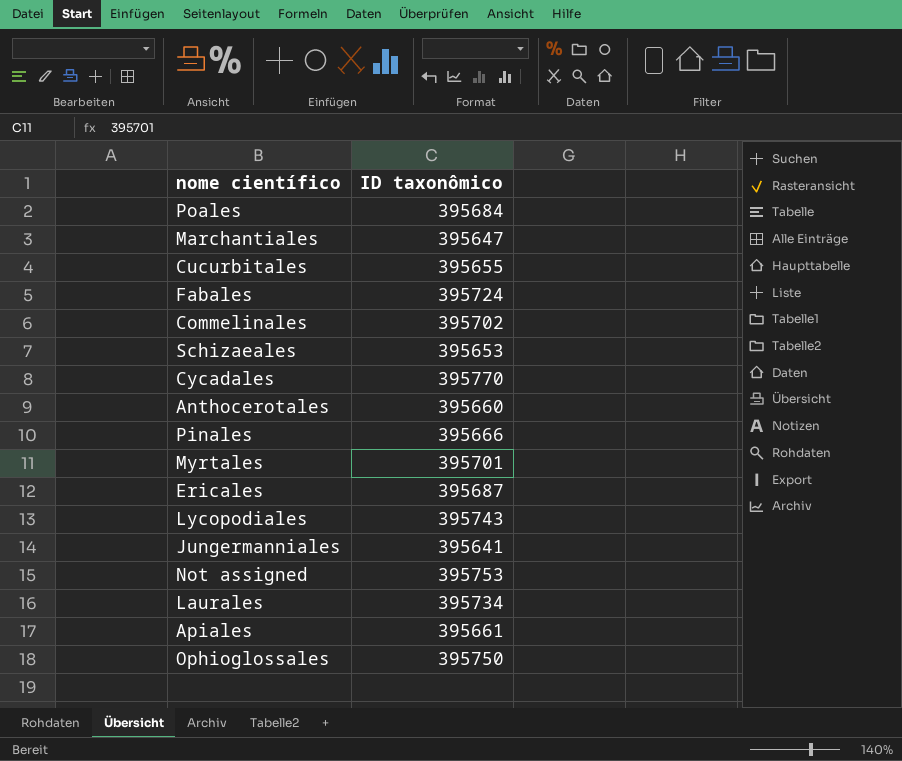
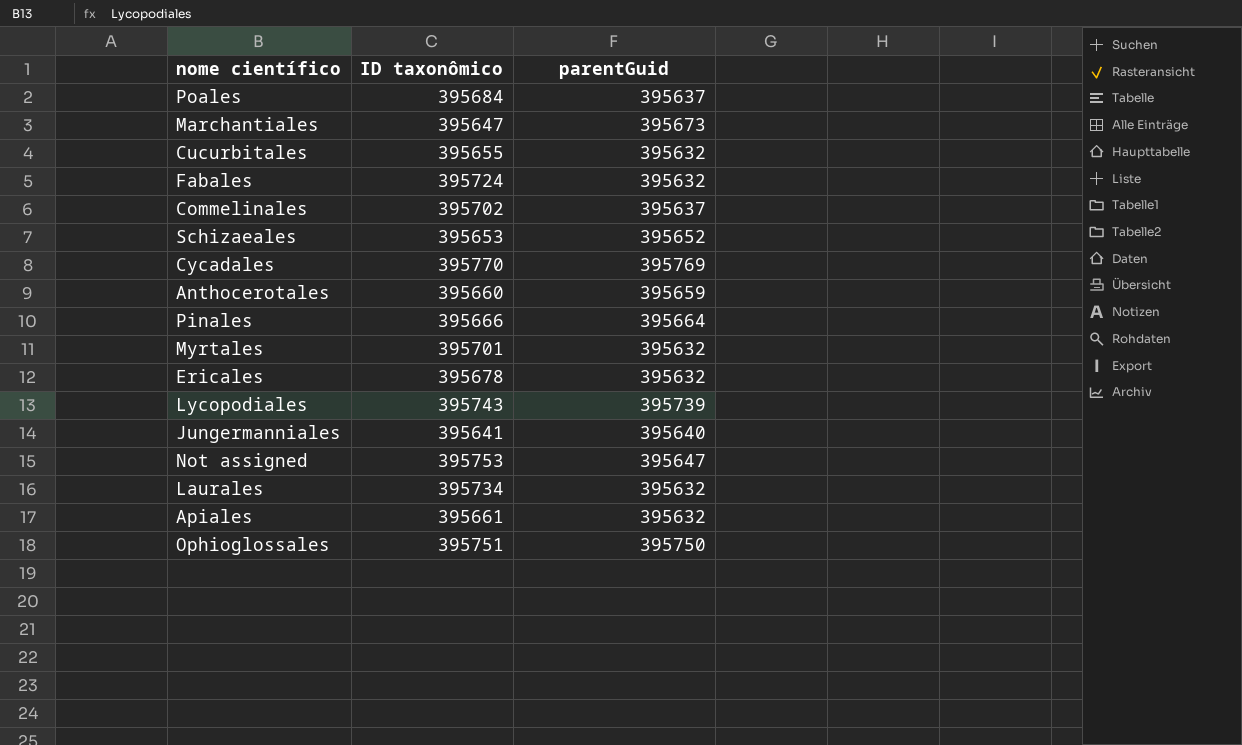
column parentGuid | position: none -> 3
Ericales | ID taxonômico: 395687 -> 395678
Ophioglossales | ID taxonômico: 395750 -> 395751

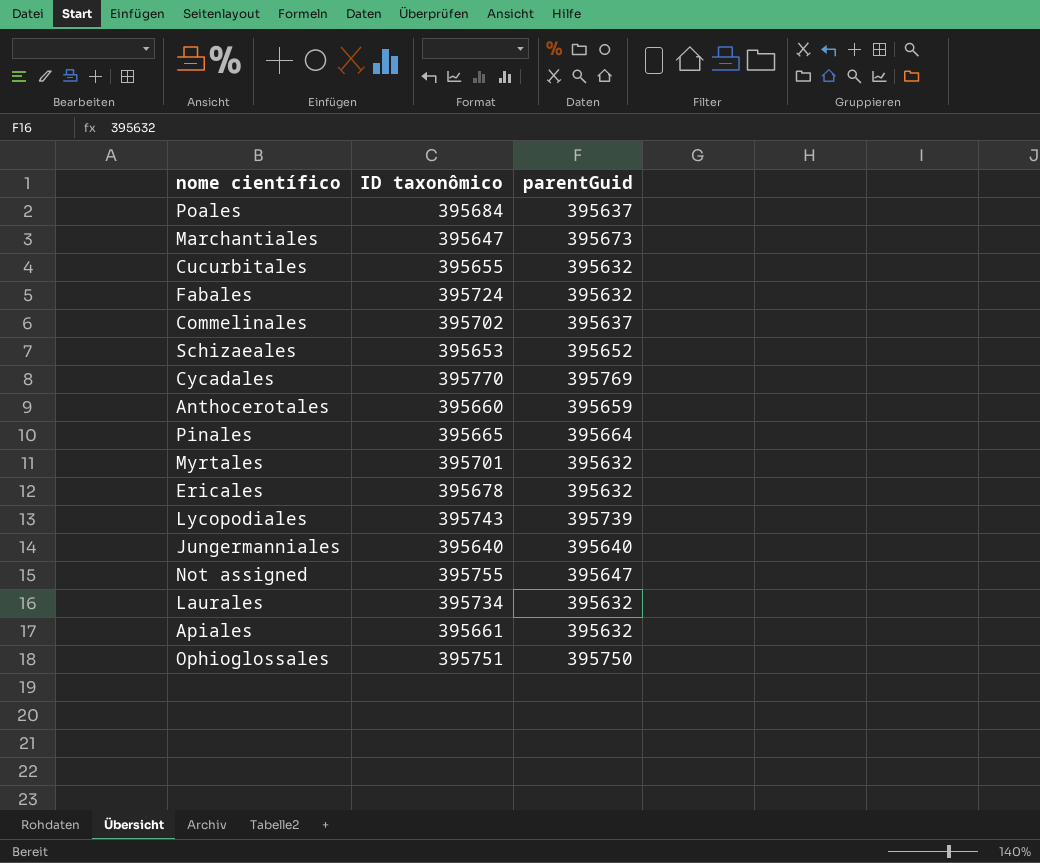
Pinales | ID taxonômico: 395666 -> 395665
Jungermanniales | ID taxonômico: 395641 -> 395640
Not assigned | ID taxonômico: 395753 -> 395755

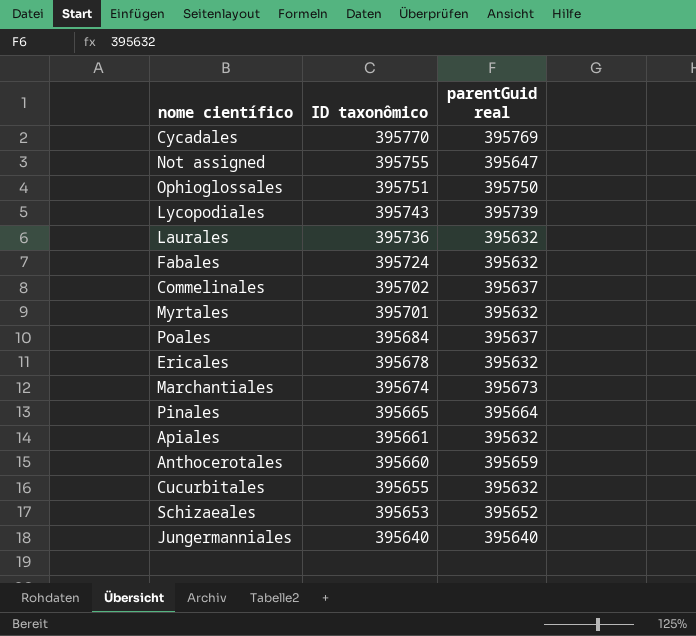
row order: none -> ID taxonômico descending
column name: parentGuid -> parentGuid real
Laurales | ID taxonômico: 395734 -> 395736
Marchantiales | ID taxonômico: 395647 -> 395674

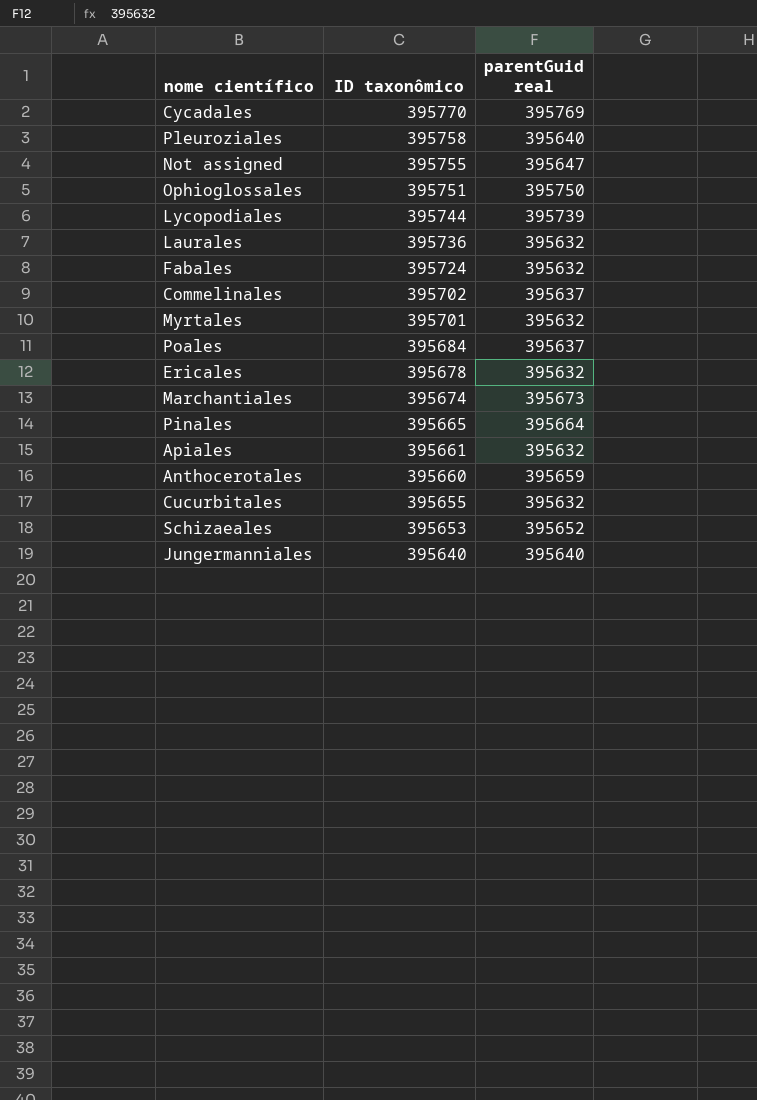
row Pleuroziales: none -> 395758 | 395640
Lycopodiales | ID taxonômico: 395743 -> 395744

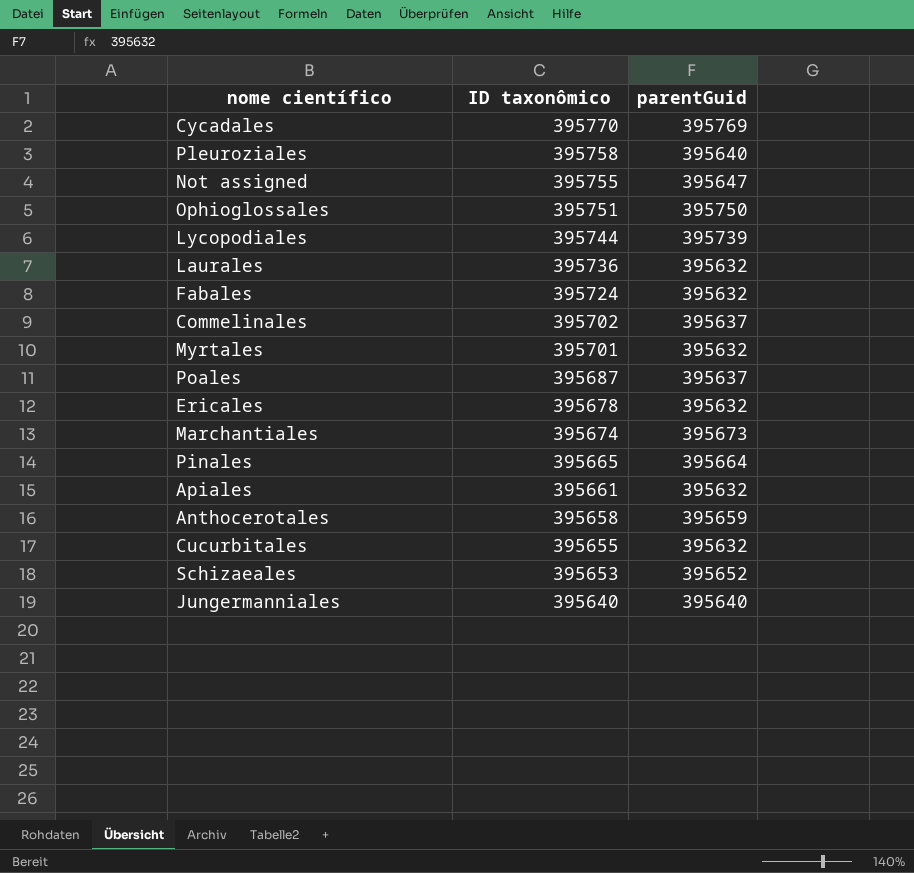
column name: parentGuid real -> parentGuid
Poales | ID taxonômico: 395684 -> 395687
Anthocerotales | ID taxonômico: 395660 -> 395658

